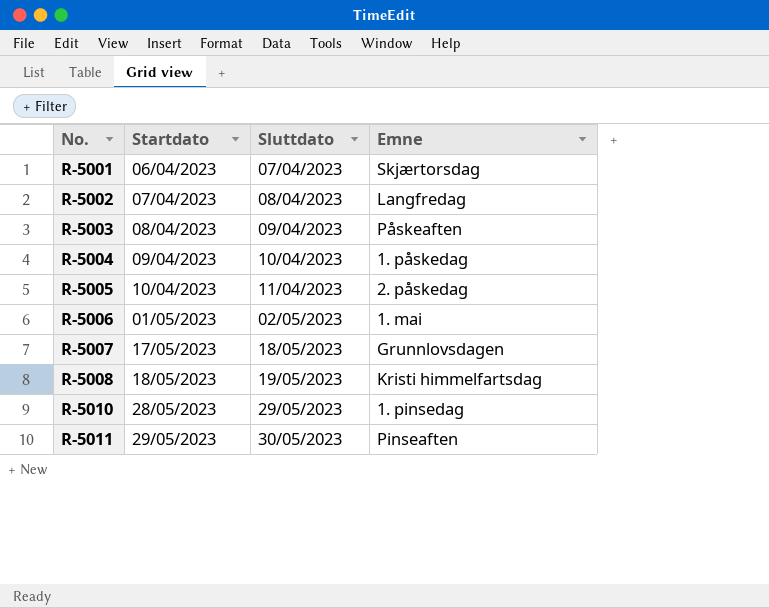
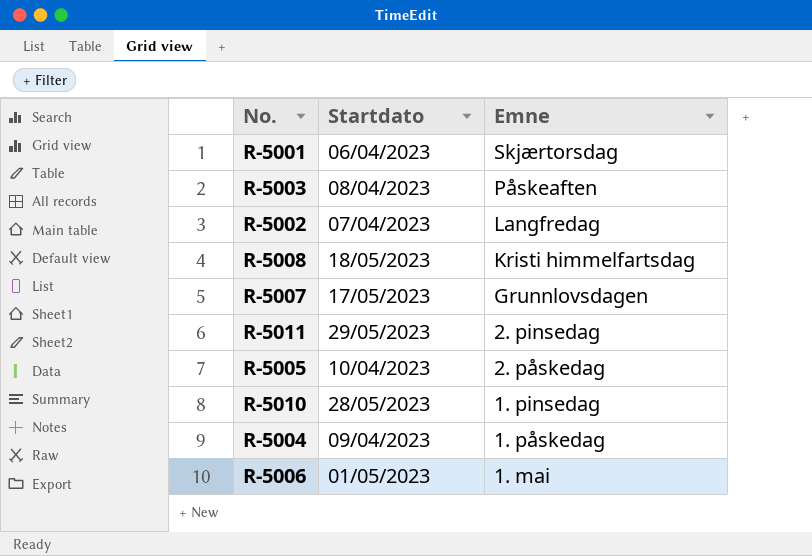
row order: No. ascending -> Emne descending
column Sluttdato | position: 3 -> none
R-5011 | Emne: Pinseaften -> 2. pinsedag

